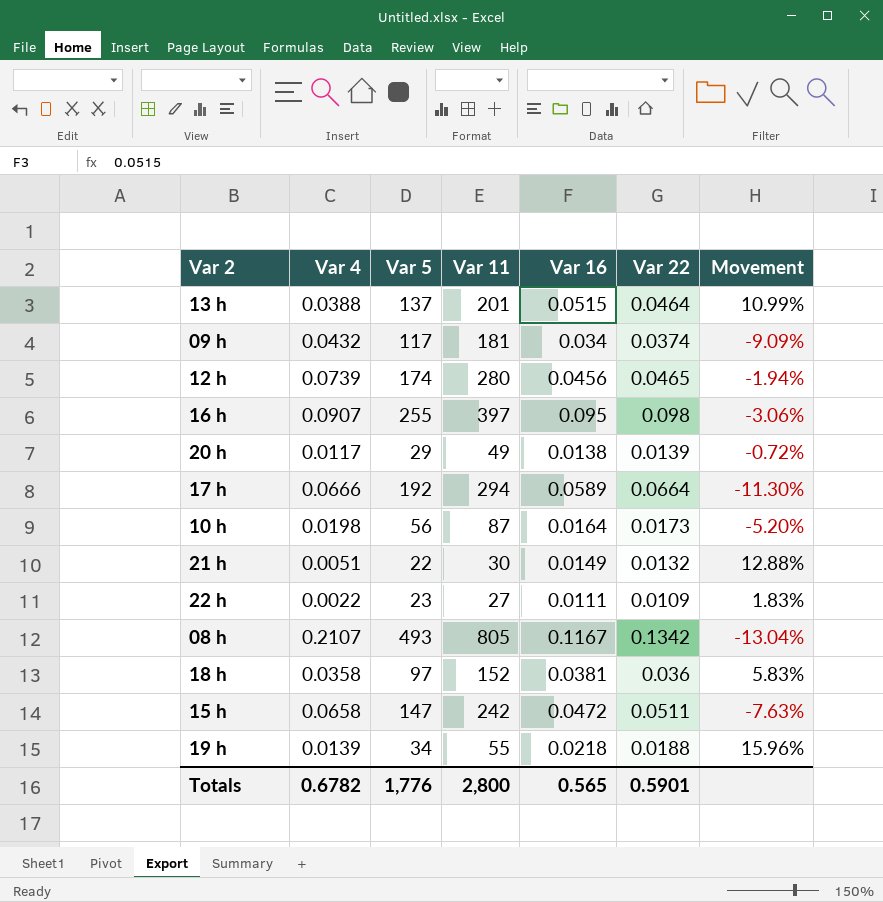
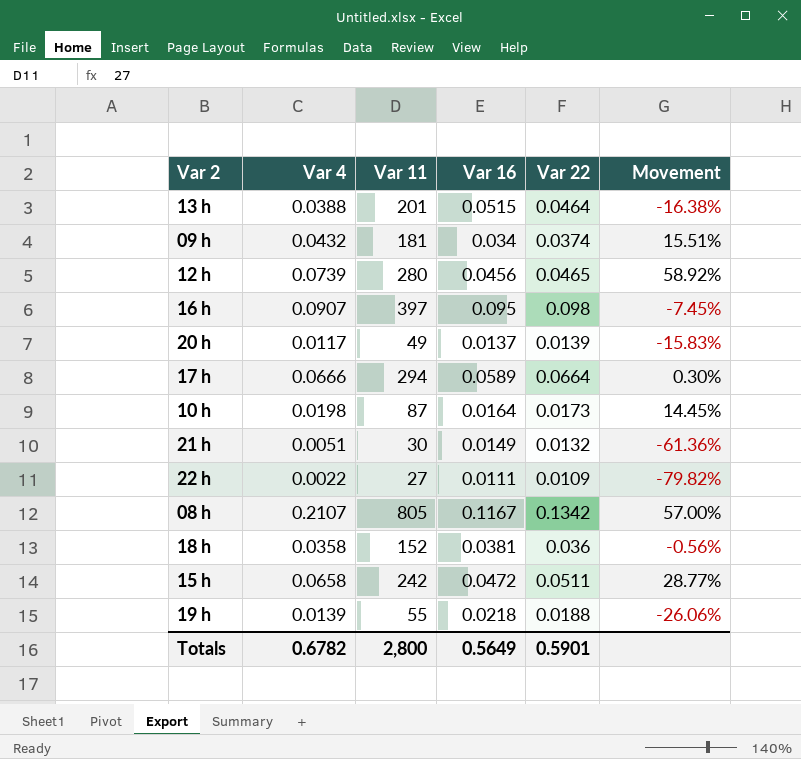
column Var 5 | position: 3 -> none
column Movement | formula: ([Var 16] - [Var 22]) / [Var 22] -> ([Var 4] - [Var 22]) / [Var 22]
20 h | Var 16: 0.0138 -> 0.0137
Totals | Var 16: 0.565 -> 0.5649

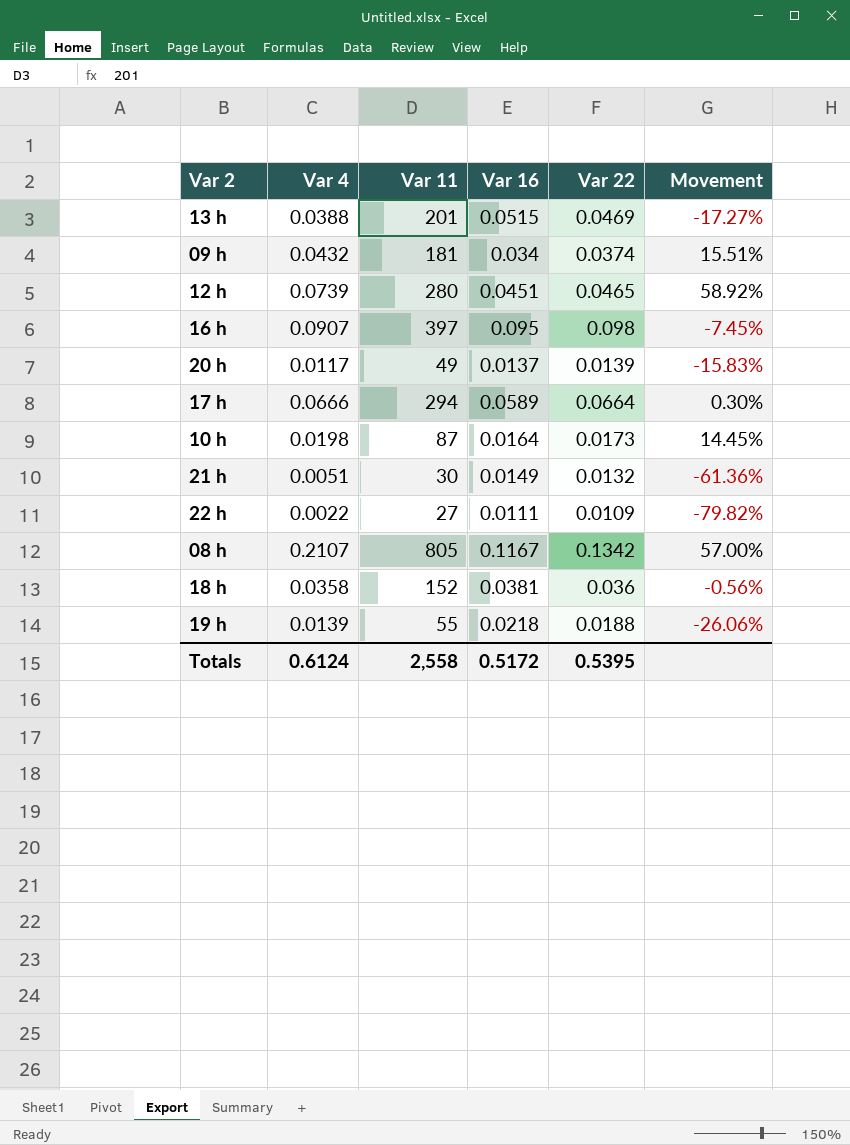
row 15 h: 0.0658 | 242 | 0.0472 | 0.0511 | 28.77% -> none
13 h | Var 22: 0.0464 -> 0.0469
13 h | Movement: -16.38% -> -17.27%
12 h | Var 16: 0.0456 -> 0.0451
Totals | Var 4: 0.6782 -> 0.6124
Totals | Var 11: 2,800 -> 2,558
Totals | Var 16: 0.5649 -> 0.5172
Totals | Var 22: 0.5901 -> 0.5395

